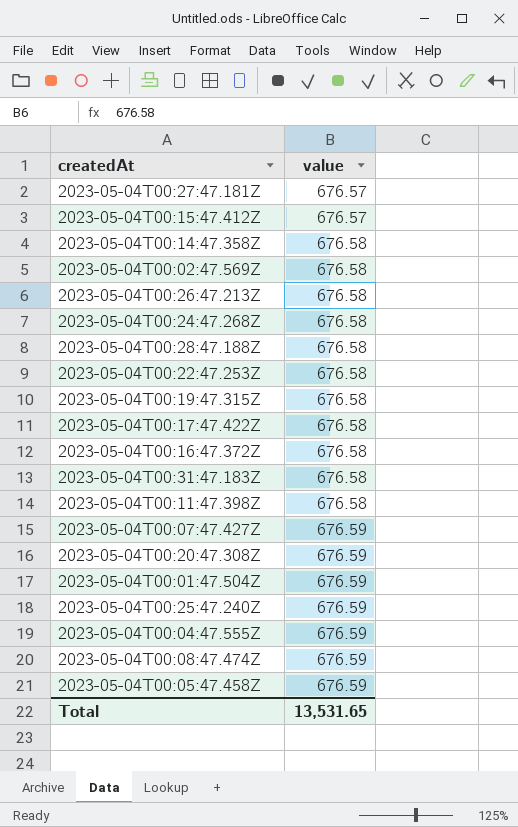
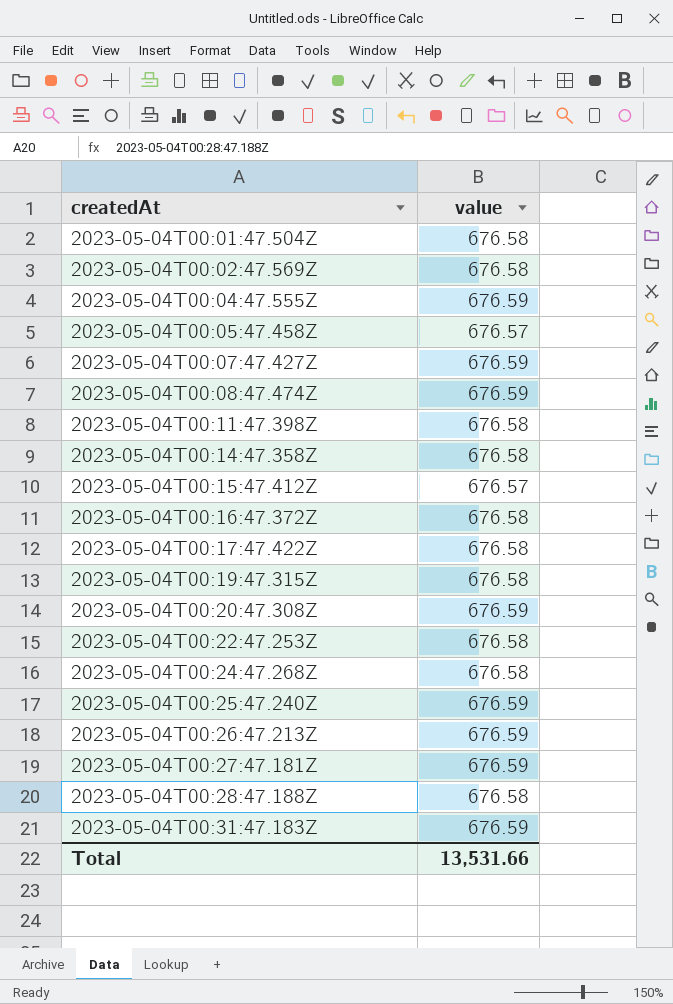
row order: value ascending -> createdAt ascending
2023-05-04T00:01:47.504Z | value: 676.59 -> 676.58
2023-05-04T00:05:47.458Z | value: 676.59 -> 676.57
2023-05-04T00:26:47.213Z | value: 676.58 -> 676.59
2023-05-04T00:27:47.181Z | value: 676.57 -> 676.59
2023-05-04T00:31:47.183Z | value: 676.58 -> 676.59
Total | value: 13,531.65 -> 13,531.66

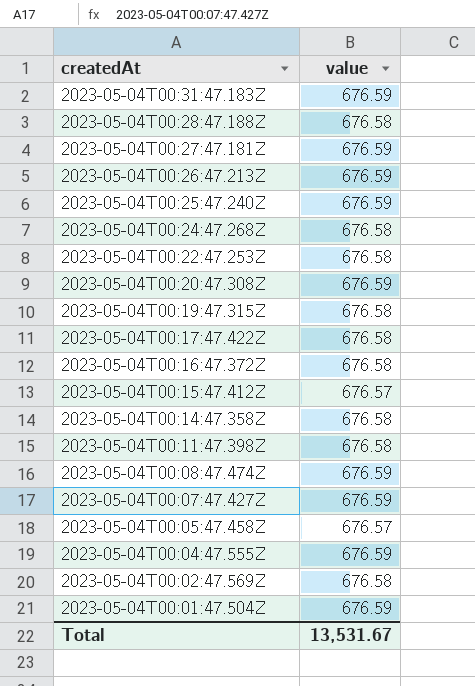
row order: createdAt ascending -> createdAt descending
2023-05-04T00:01:47.504Z | value: 676.58 -> 676.59
Total | value: 13,531.66 -> 13,531.67

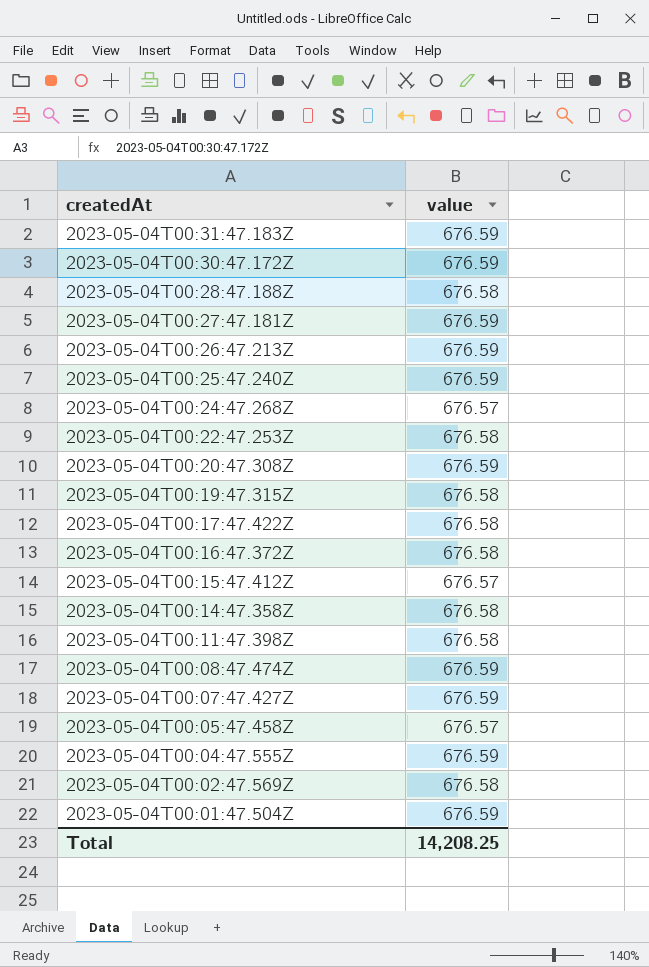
row 2023-05-04T00:30:47.172Z: none -> 676.59
2023-05-04T00:24:47.268Z | value: 676.58 -> 676.57
Total | value: 13,531.67 -> 14,208.25

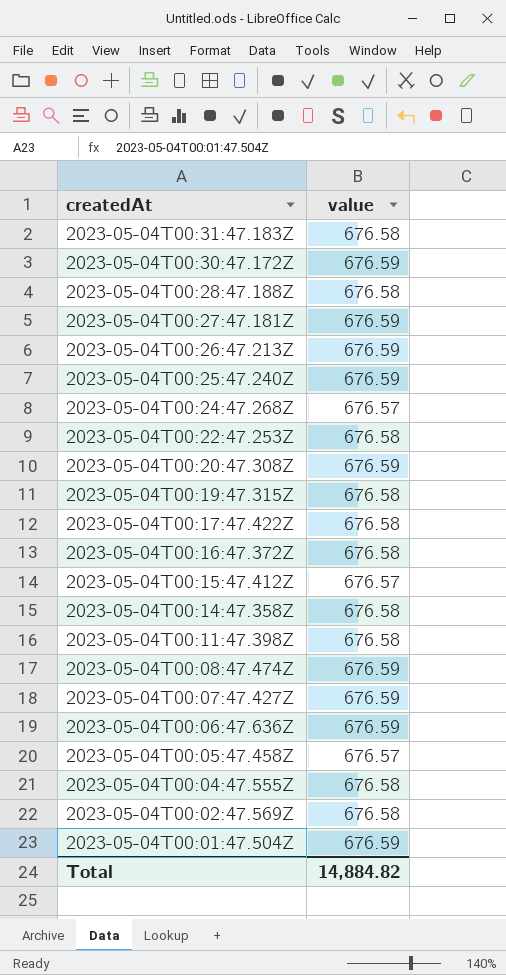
2023-05-04T00:31:47.183Z | value: 676.59 -> 676.58
row 2023-05-04T00:06:47.636Z: none -> 676.59
2023-05-04T00:04:47.555Z | value: 676.59 -> 676.58
Total | value: 14,208.25 -> 14,884.82

